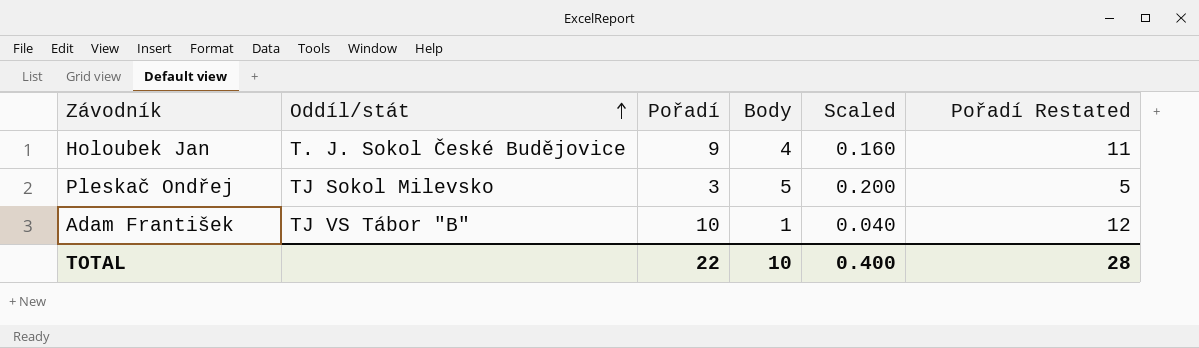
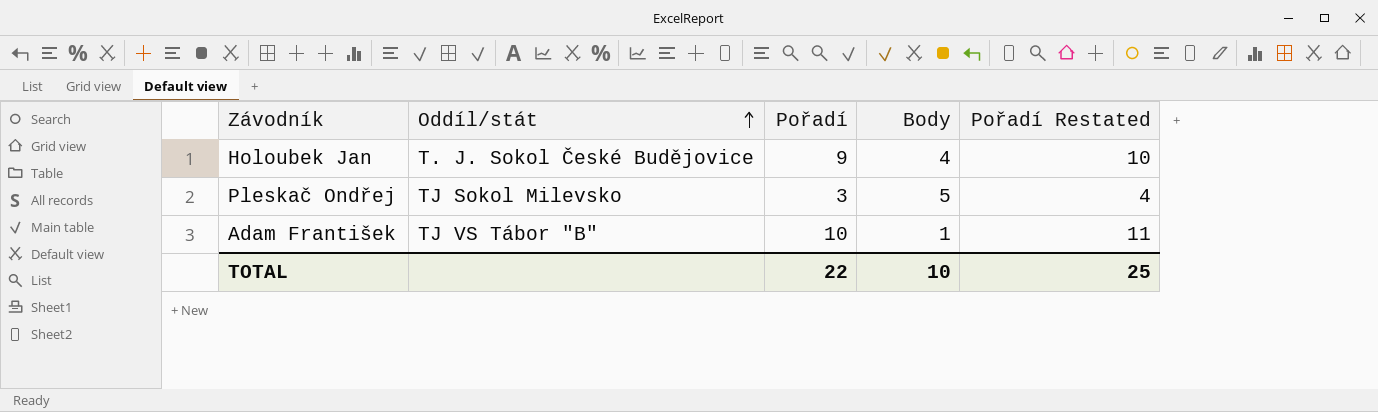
column Scaled | formula: [Body] * 0.04 -> none
column Pořadí Restated | formula: [Pořadí] + 2 -> [Pořadí] + 1
TOTAL | Pořadí Restated: 28 -> 25

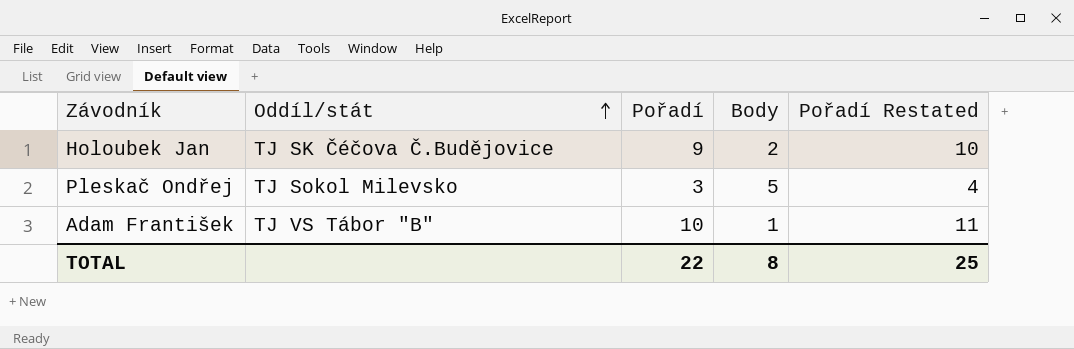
Holoubek Jan | Oddíl/stát: T. J. Sokol České Budějovice -> TJ SK Čéčova Č.Budějovice
Holoubek Jan | Body: 4 -> 2
TOTAL | Body: 10 -> 8

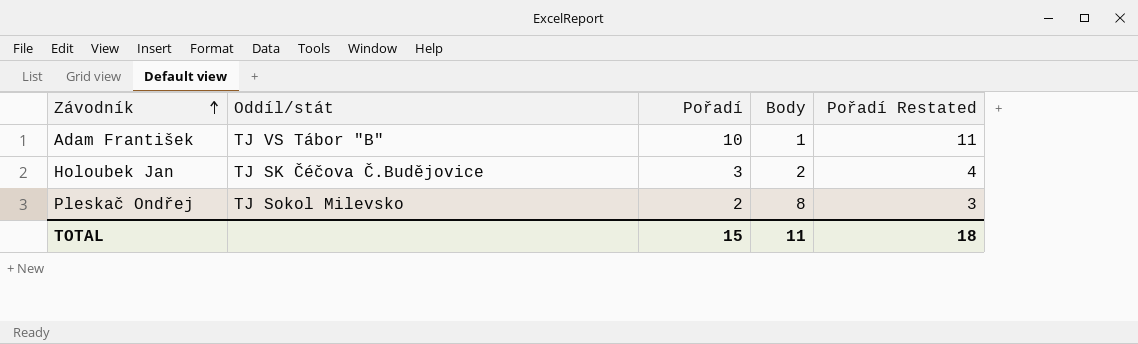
row order: Oddíl/stát ascending -> Závodník ascending
Holoubek Jan | Pořadí: 9 -> 3
Holoubek Jan | Pořadí Restated: 10 -> 4
Pleskač Ondřej | Pořadí: 3 -> 2
Pleskač Ondřej | Body: 5 -> 8
Pleskač Ondřej | Pořadí Restated: 4 -> 3
TOTAL | Pořadí: 22 -> 15
TOTAL | Body: 8 -> 11
TOTAL | Pořadí Restated: 25 -> 18

